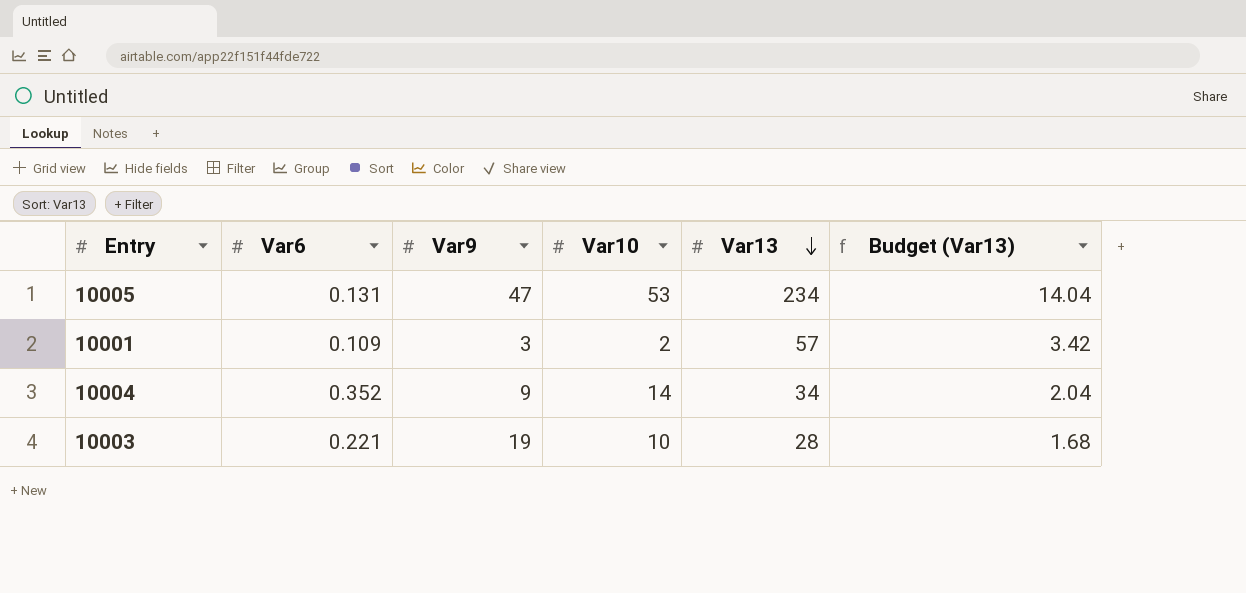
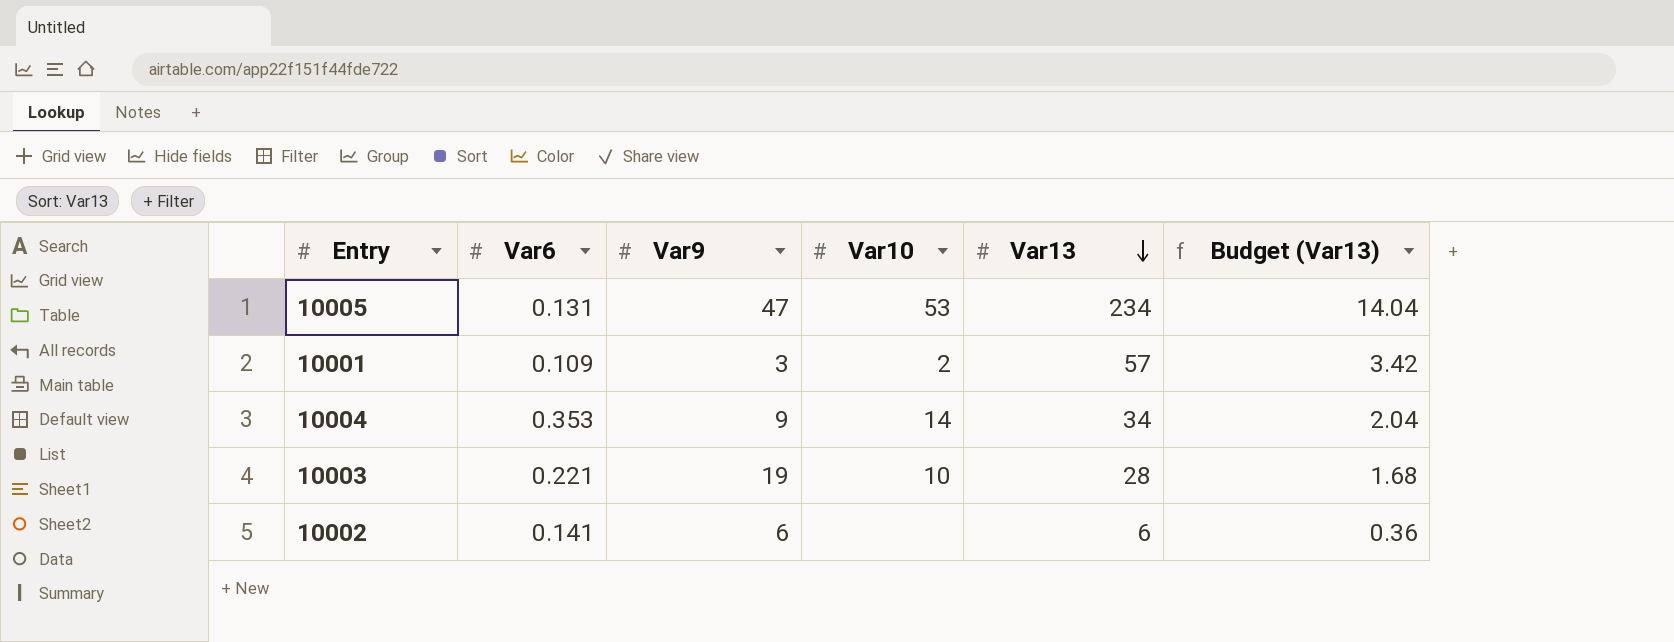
10004 | Var6: 0.352 -> 0.353
row 10002: none -> 0.141 | 6 | none | 6 | 0.36

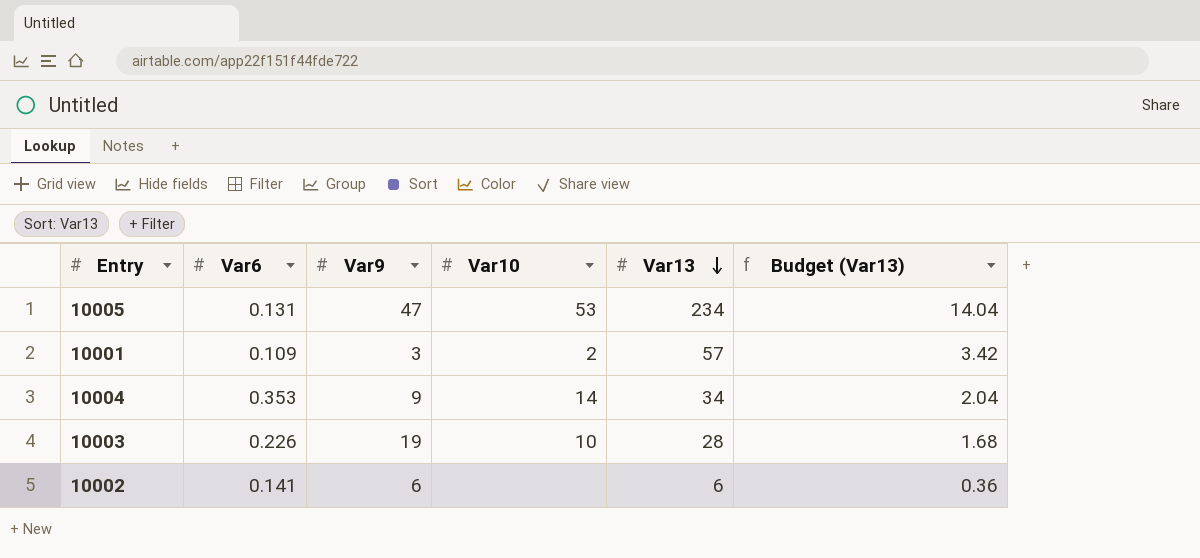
10003 | Var6: 0.221 -> 0.226

